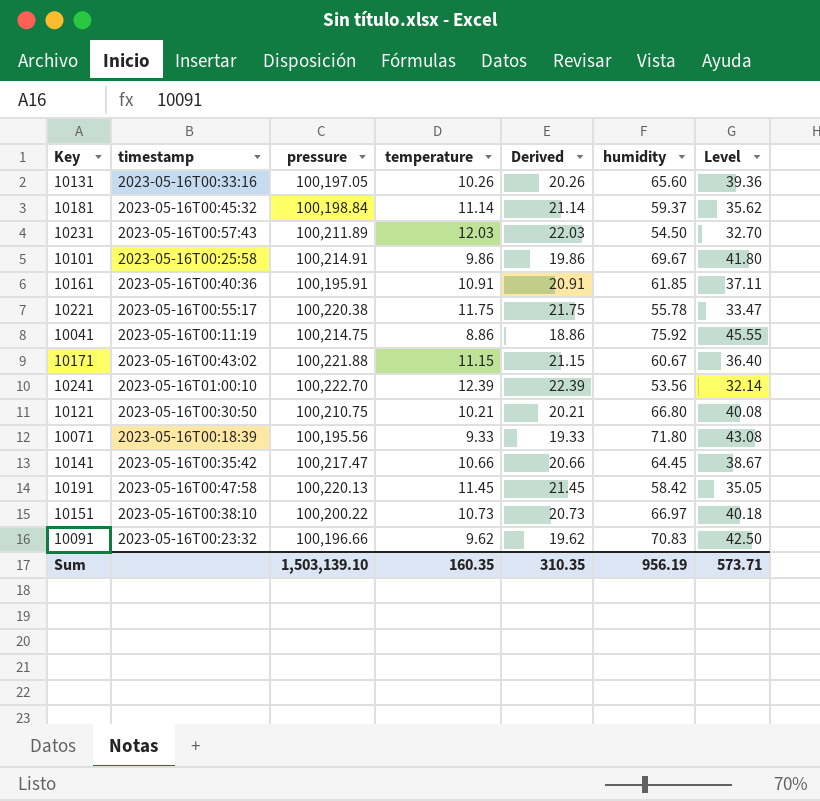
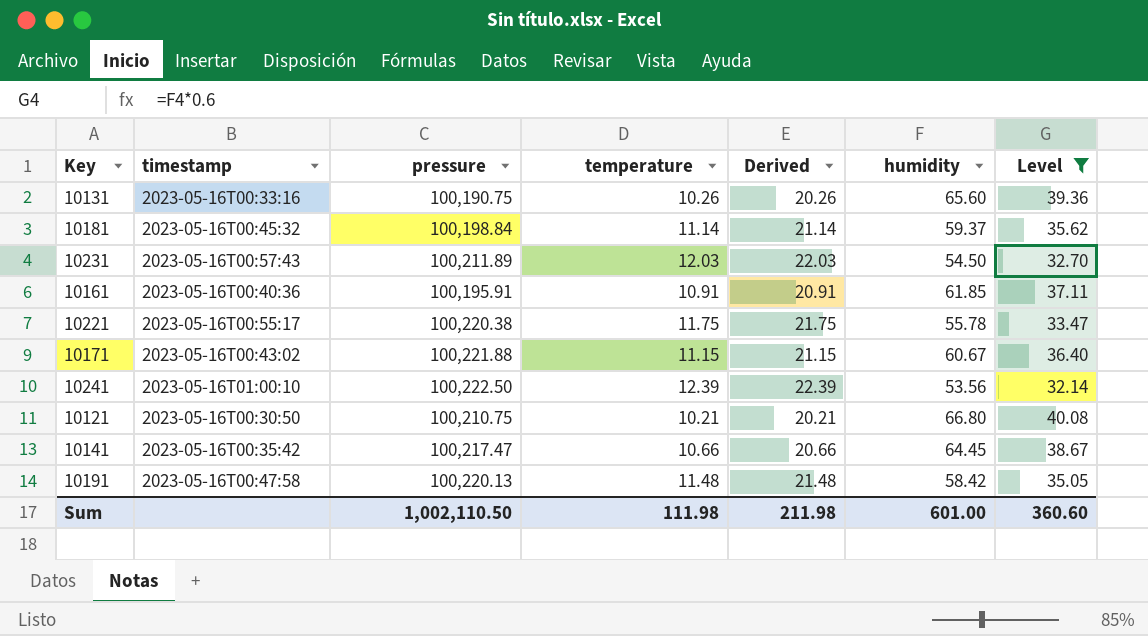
filter: none -> Level <= 40.08
10131 | pressure: 100,197.05 -> 100,190.75
10241 | pressure: 100,222.70 -> 100,222.50
10191 | temperature: 11.45 -> 11.48
10191 | Derived: 21.45 -> 21.48
Sum | pressure: 1,503,139.10 -> 1,002,110.50
Sum | temperature: 160.35 -> 111.98
Sum | Derived: 310.35 -> 211.98
Sum | humidity: 956.19 -> 601.00
Sum | Level: 573.71 -> 360.60

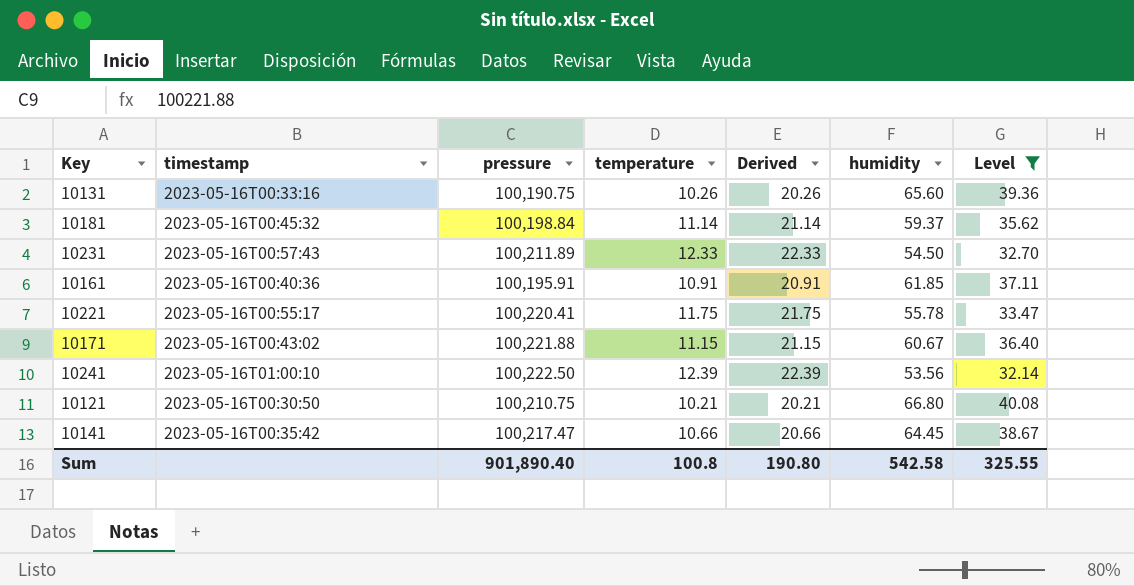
row 10191: 2023-05-16T00:47:58 | 100,220.13 | 11.48 | 21.48 | 58.42 | 35.05 -> none
10231 | temperature: 12.03 -> 12.33
10231 | Derived: 22.03 -> 22.33
10221 | pressure: 100,220.38 -> 100,220.41
Sum | pressure: 1,002,110.50 -> 901,890.40
Sum | temperature: 111.98 -> 100.8
Sum | Derived: 211.98 -> 190.80
Sum | humidity: 601.00 -> 542.58
Sum | Level: 360.60 -> 325.55

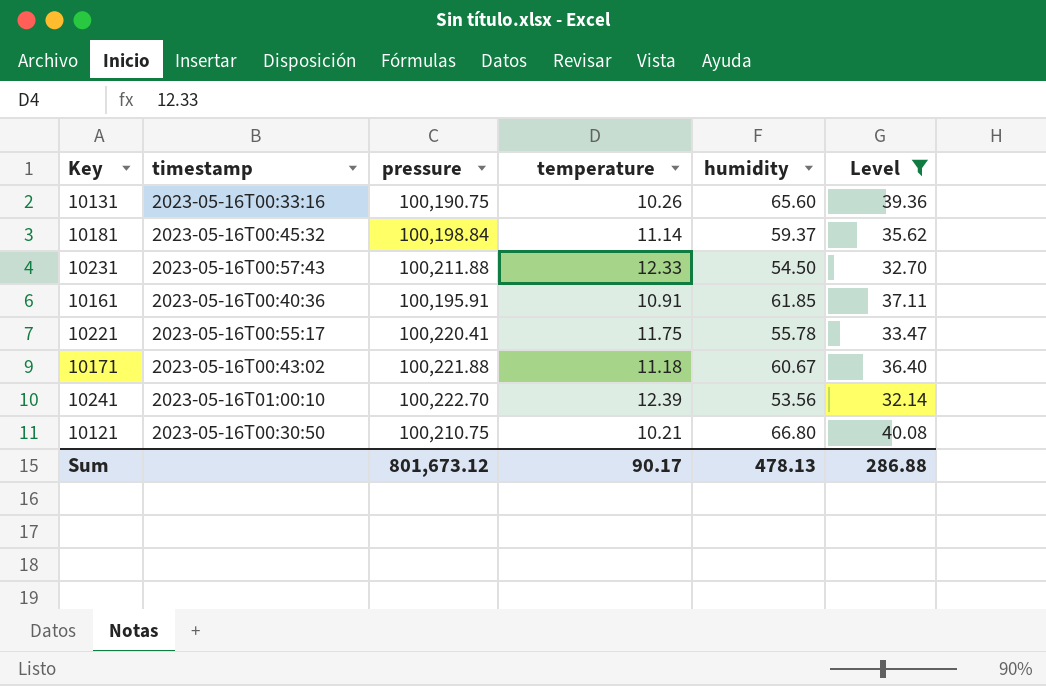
column Derived | formula: [temperature] + 10 -> none
row 10141: 2023-05-16T00:35:42 | 100,217.47 | 10.66 | 20.66 | 64.45 | 38.67 -> none
10231 | pressure: 100,211.89 -> 100,211.88
10171 | temperature: 11.15 -> 11.18
10241 | pressure: 100,222.50 -> 100,222.70
Sum | pressure: 901,890.40 -> 801,673.12
Sum | temperature: 100.8 -> 90.17
Sum | humidity: 542.58 -> 478.13
Sum | Level: 325.55 -> 286.88

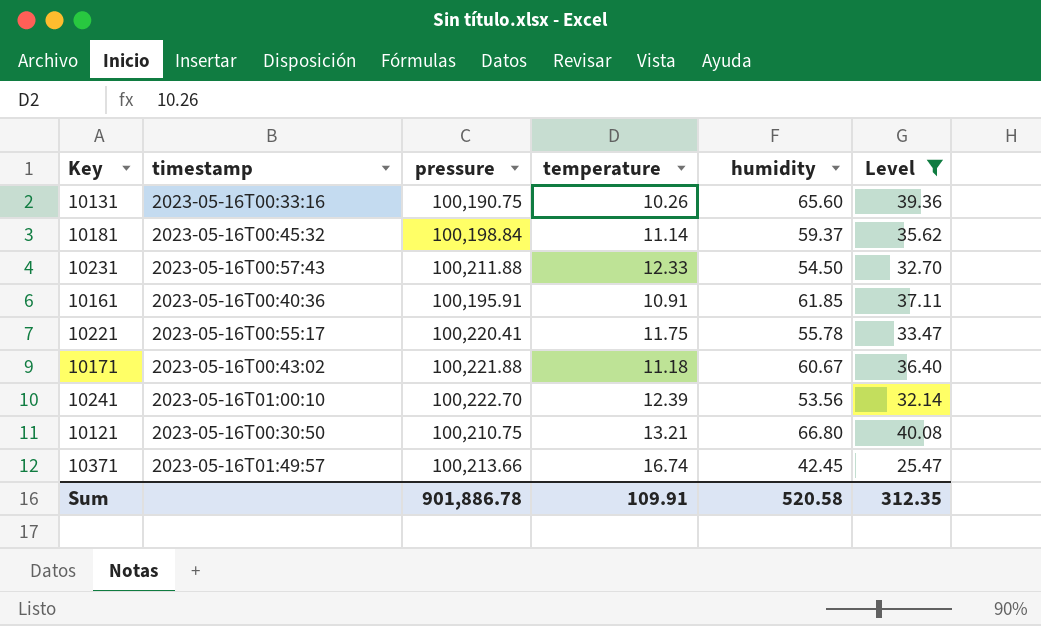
10121 | temperature: 10.21 -> 13.21
row 10371: none -> 2023-05-16T01:49:57 | 100,213.66 | 16.74 | 42.45 | 25.47
Sum | pressure: 801,673.12 -> 901,886.78
Sum | temperature: 90.17 -> 109.91
Sum | humidity: 478.13 -> 520.58
Sum | Level: 286.88 -> 312.35

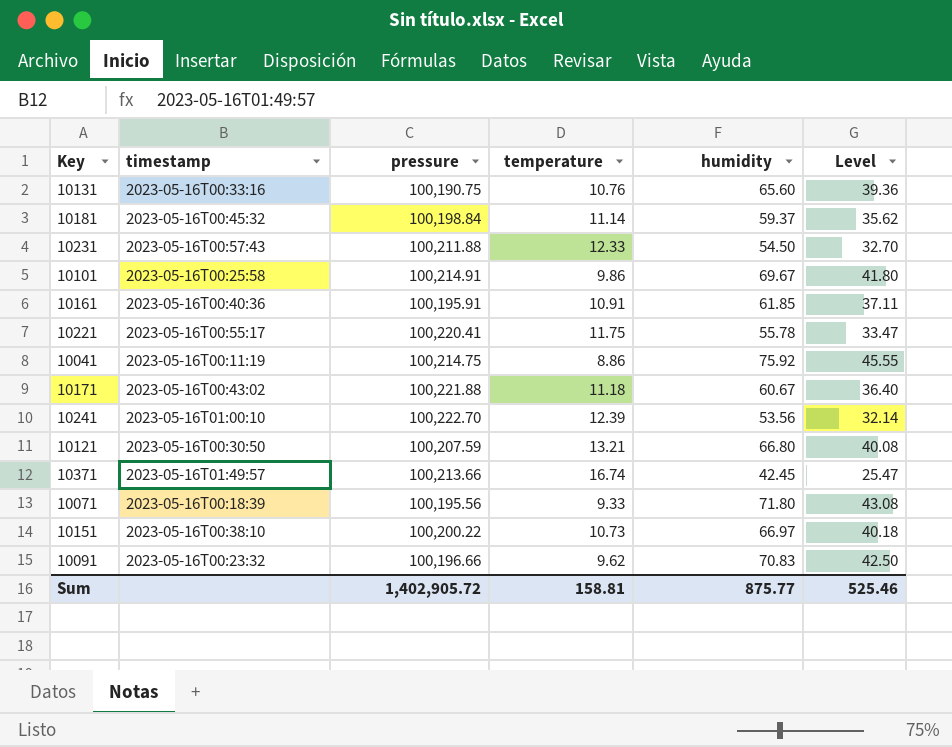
filter: Level <= 40.08 -> none
10131 | temperature: 10.26 -> 10.76
10121 | pressure: 100,210.75 -> 100,207.59
Sum | pressure: 901,886.78 -> 1,402,905.72
Sum | temperature: 109.91 -> 158.81
Sum | humidity: 520.58 -> 875.77
Sum | Level: 312.35 -> 525.46

